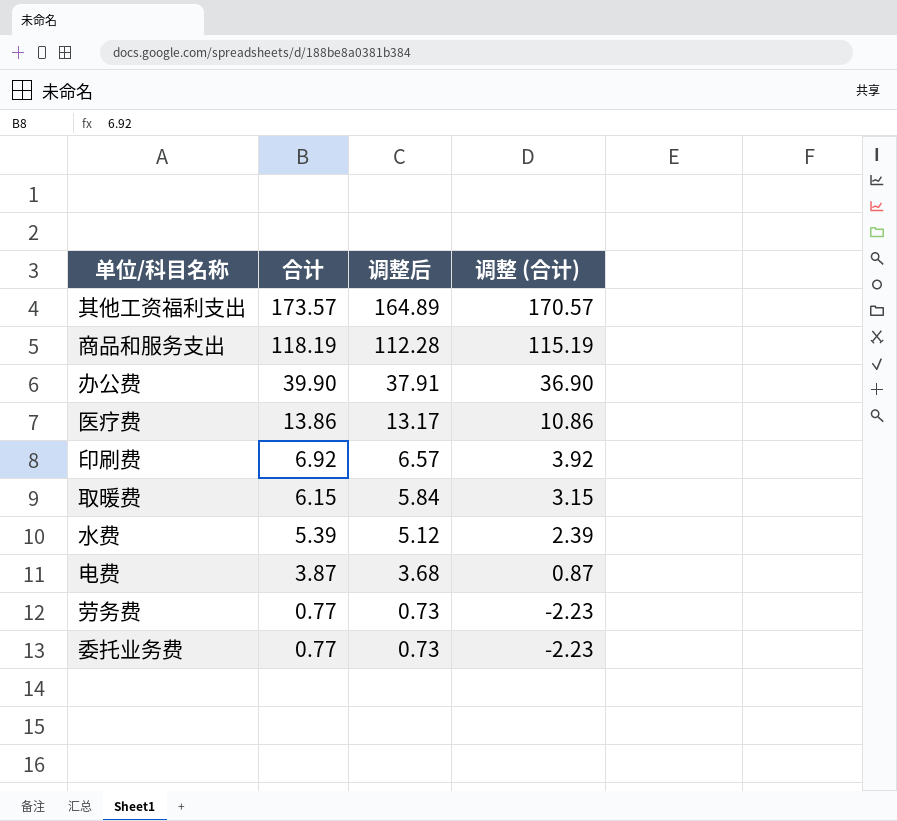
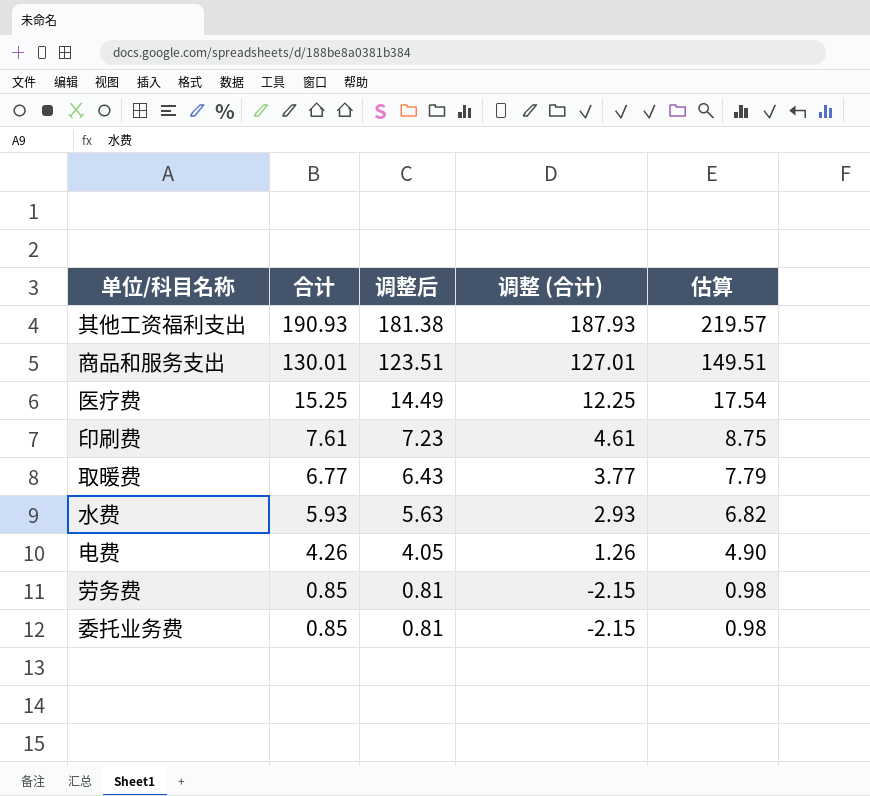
column 估算 | formula: none -> [合计] * 1.15
row 办公费: 39.90 | 37.91 | 36.90 -> none
其他工资福利支出 | 合计: 173.57 -> 190.93
其他工资福利支出 | 调整后: 164.89 -> 181.38
其他工资福利支出 | 调整 (合计): 170.57 -> 187.93
商品和服务支出 | 合计: 118.19 -> 130.01
商品和服务支出 | 调整后: 112.28 -> 123.51
商品和服务支出 | 调整 (合计): 115.19 -> 127.01
医疗费 | 合计: 13.86 -> 15.25
医疗费 | 调整后: 13.17 -> 14.49
医疗费 | 调整 (合计): 10.86 -> 12.25
印刷费 | 合计: 6.92 -> 7.61
印刷费 | 调整后: 6.57 -> 7.23
印刷费 | 调整 (合计): 3.92 -> 4.61
取暖费 | 合计: 6.15 -> 6.77
取暖费 | 调整后: 5.84 -> 6.43
取暖费 | 调整 (合计): 3.15 -> 3.77
水费 | 合计: 5.39 -> 5.93
水费 | 调整后: 5.12 -> 5.63
水费 | 调整 (合计): 2.39 -> 2.93
电费 | 合计: 3.87 -> 4.26
电费 | 调整后: 3.68 -> 4.05
电费 | 调整 (合计): 0.87 -> 1.26
劳务费 | 合计: 0.77 -> 0.85
劳务费 | 调整后: 0.73 -> 0.81
劳务费 | 调整 (合计): -2.23 -> -2.15
委托业务费 | 合计: 0.77 -> 0.85
委托业务费 | 调整后: 0.73 -> 0.81
委托业务费 | 调整 (合计): -2.23 -> -2.15

